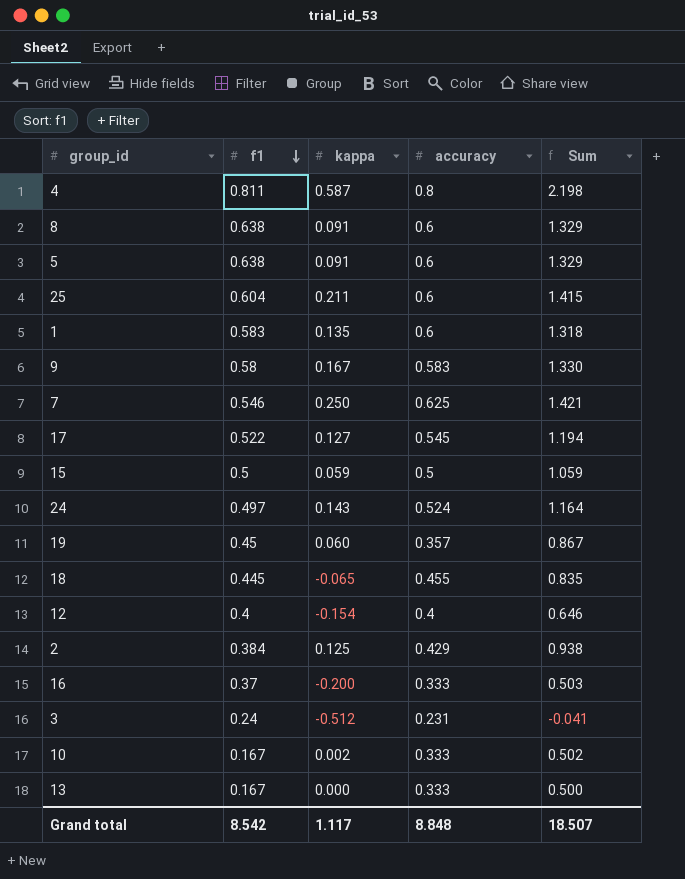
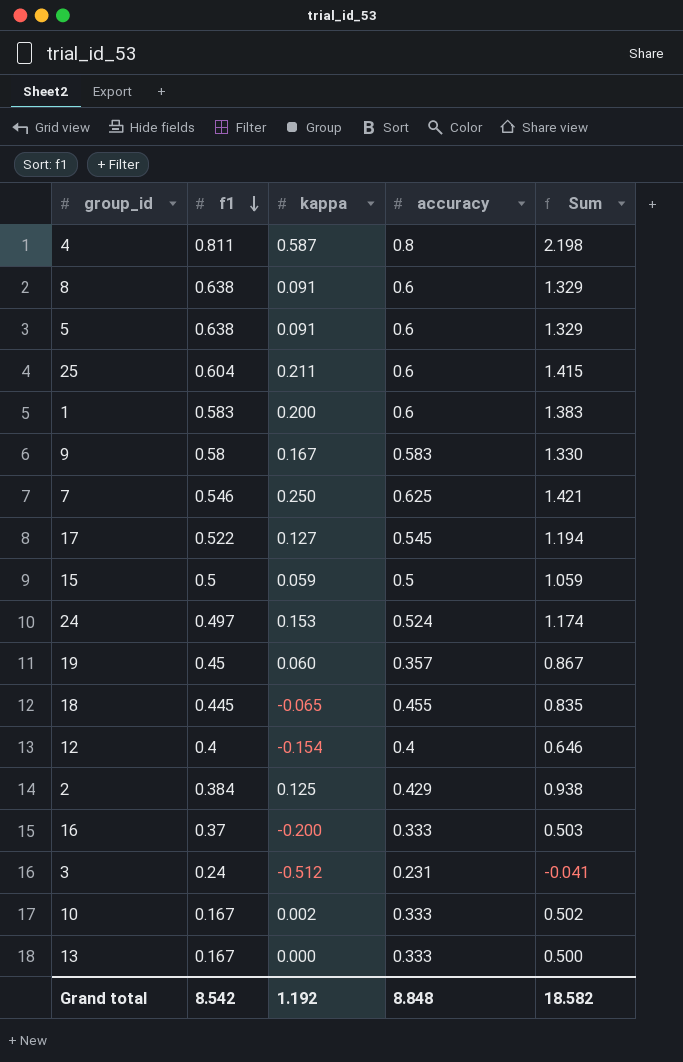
1 | kappa: 0.135 -> 0.200
1 | Sum: 1.318 -> 1.383
24 | kappa: 0.143 -> 0.153
24 | Sum: 1.164 -> 1.174
Grand total | kappa: 1.117 -> 1.192
Grand total | Sum: 18.507 -> 18.582

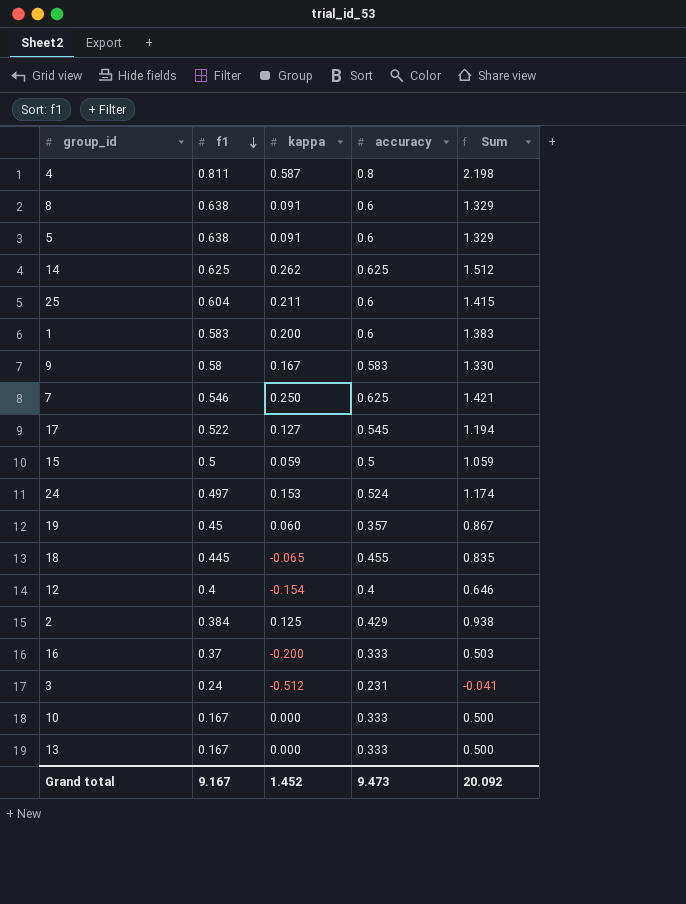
row 14: none -> 0.625 | 0.262 | 0.625 | 1.512
10 | kappa: 0.002 -> 0.000
10 | Sum: 0.502 -> 0.500
Grand total | f1: 8.542 -> 9.167
Grand total | kappa: 1.192 -> 1.452
Grand total | accuracy: 8.848 -> 9.473
Grand total | Sum: 18.582 -> 20.092

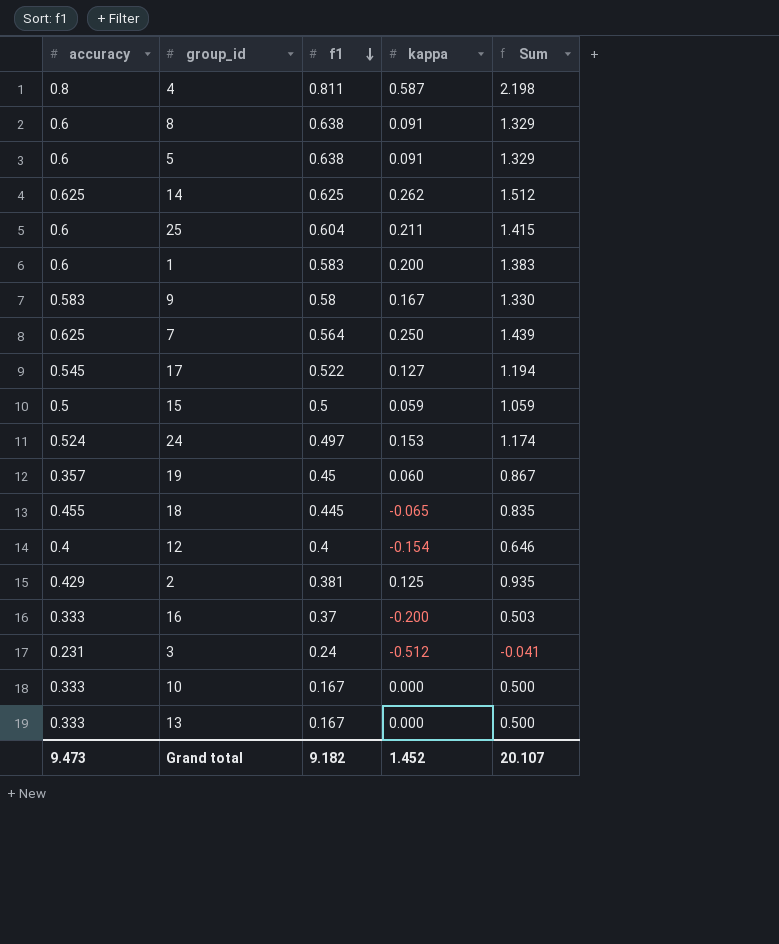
column accuracy | position: 4 -> 1
7 | f1: 0.546 -> 0.564
7 | Sum: 1.421 -> 1.439
2 | f1: 0.384 -> 0.381
2 | Sum: 0.938 -> 0.935
Grand total | f1: 9.167 -> 9.182
Grand total | Sum: 20.092 -> 20.107

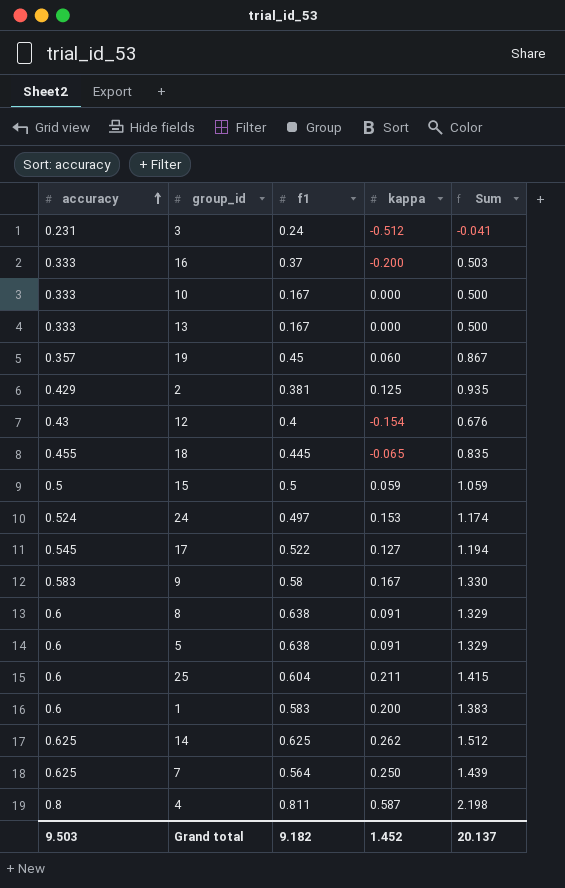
row order: f1 descending -> accuracy ascending
12 | accuracy: 0.4 -> 0.43
12 | Sum: 0.646 -> 0.676
Grand total | accuracy: 9.473 -> 9.503
Grand total | Sum: 20.107 -> 20.137

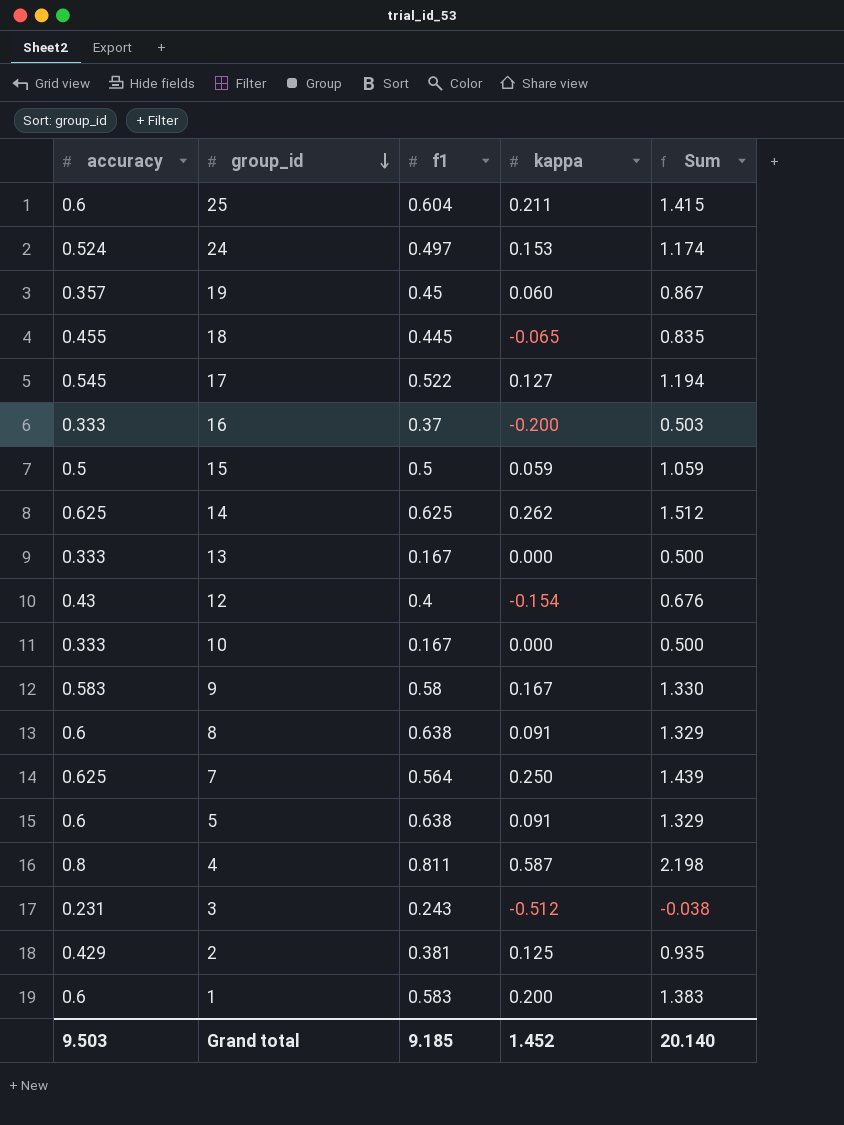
row order: accuracy ascending -> group_id descending
3 | f1: 0.24 -> 0.243
3 | Sum: -0.041 -> -0.038
Grand total | f1: 9.182 -> 9.185
Grand total | Sum: 20.137 -> 20.140

